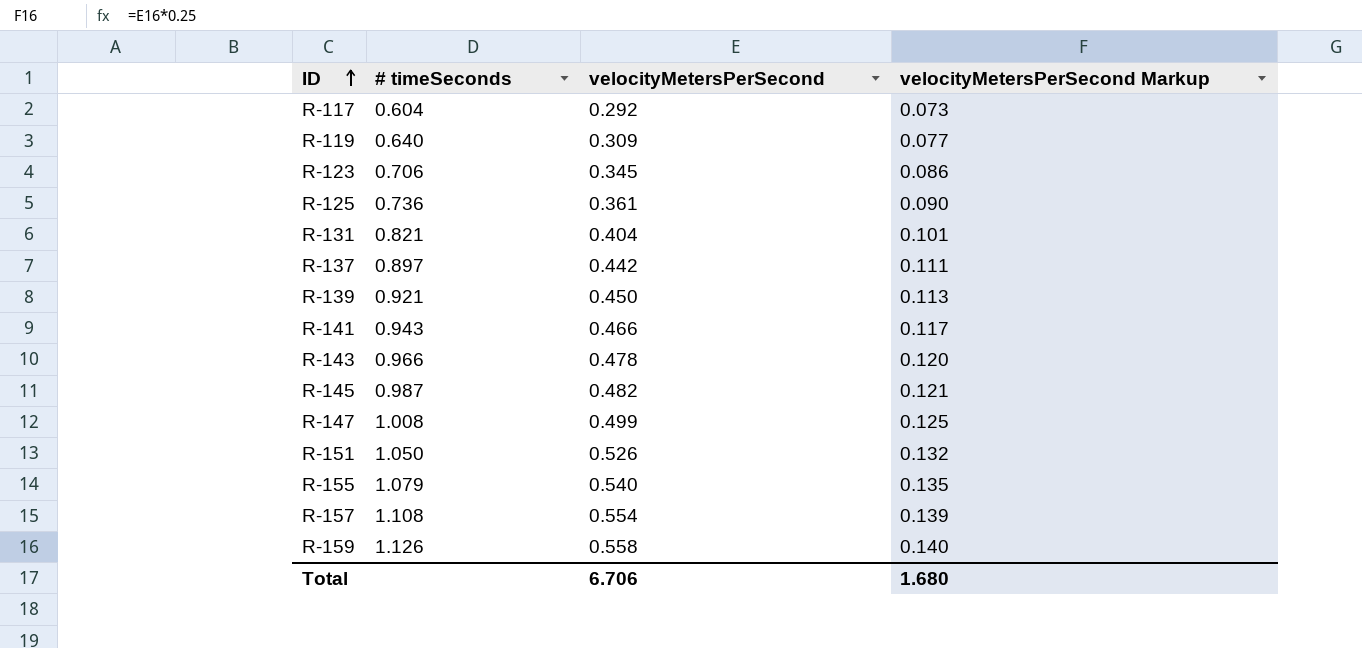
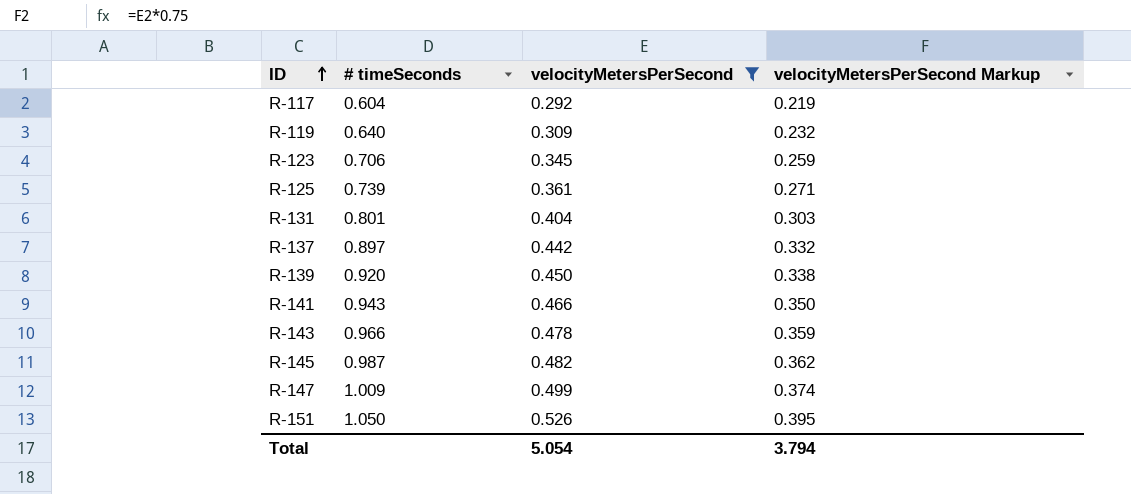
filter: none -> velocityMetersPerSecond <= 0.526
column velocityMetersPerSecond Markup | formula: [velocityMetersPerSecond] * 0.25 -> [velocityMetersPerSecond] * 0.75
R-125 | # timeSeconds: 0.736 -> 0.739
R-131 | # timeSeconds: 0.821 -> 0.801
R-139 | # timeSeconds: 0.921 -> 0.920
R-147 | # timeSeconds: 1.008 -> 1.009
Total | velocityMetersPerSecond: 6.706 -> 5.054
Total | velocityMetersPerSecond Markup: 1.680 -> 3.794

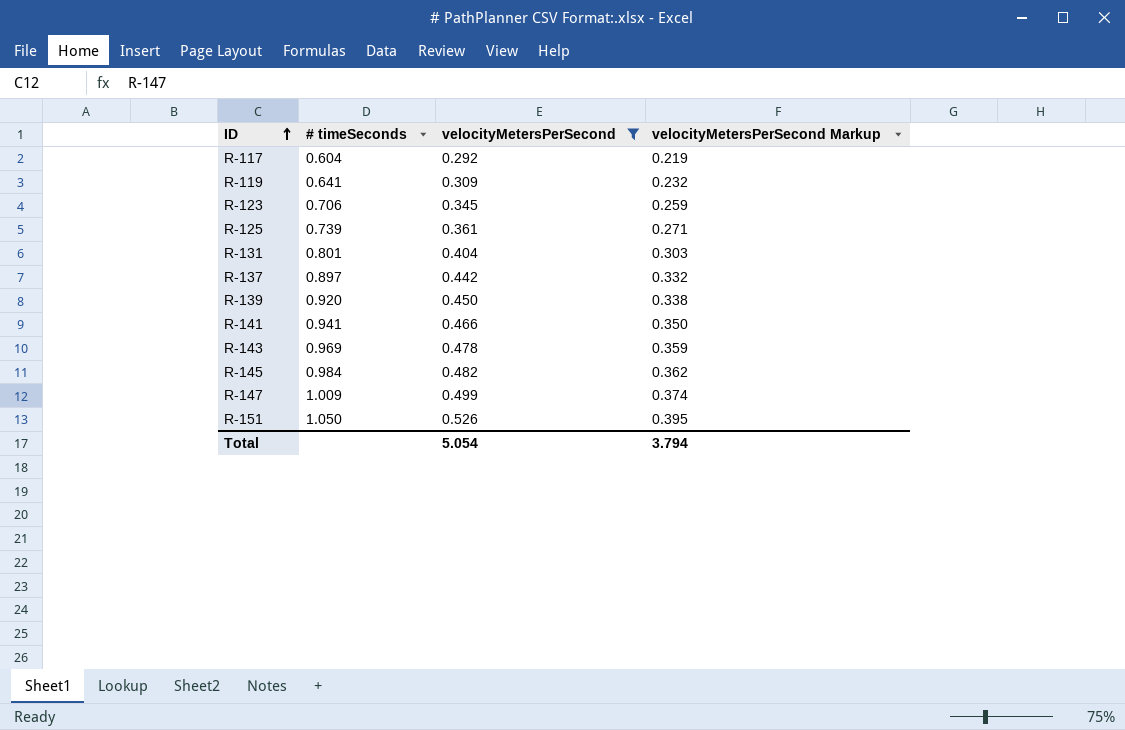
R-119 | # timeSeconds: 0.640 -> 0.641
R-141 | # timeSeconds: 0.943 -> 0.941
R-143 | # timeSeconds: 0.966 -> 0.969
R-145 | # timeSeconds: 0.987 -> 0.984

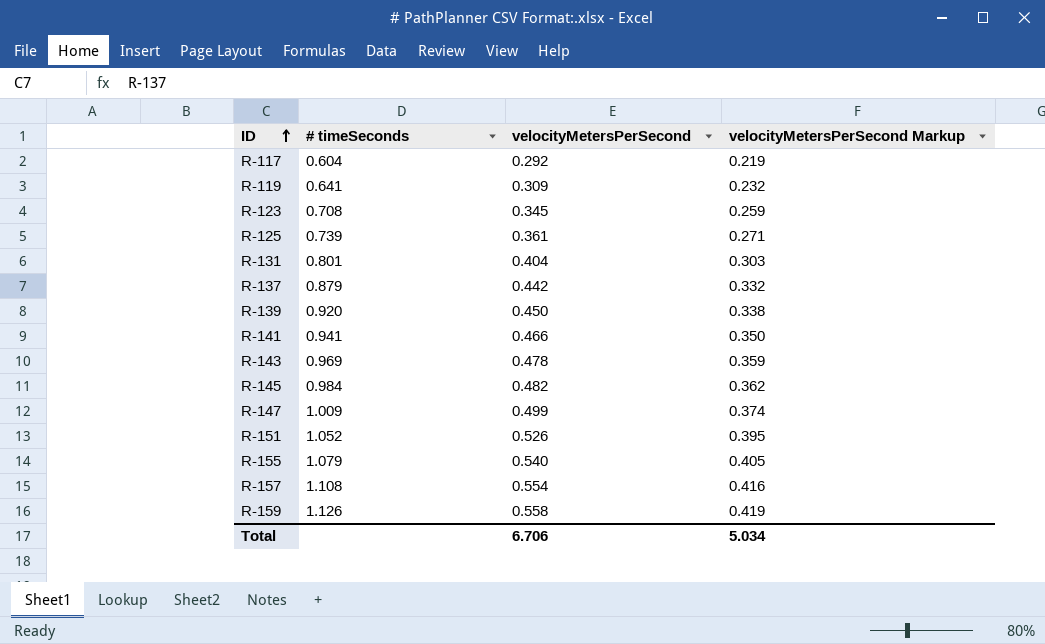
filter: velocityMetersPerSecond <= 0.526 -> none
R-123 | # timeSeconds: 0.706 -> 0.708
R-137 | # timeSeconds: 0.897 -> 0.879
R-151 | # timeSeconds: 1.050 -> 1.052
Total | velocityMetersPerSecond: 5.054 -> 6.706
Total | velocityMetersPerSecond Markup: 3.794 -> 5.034

